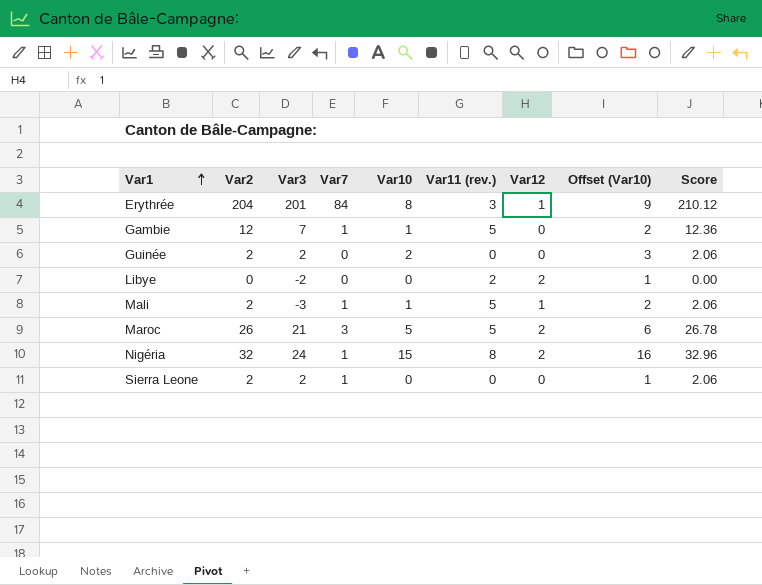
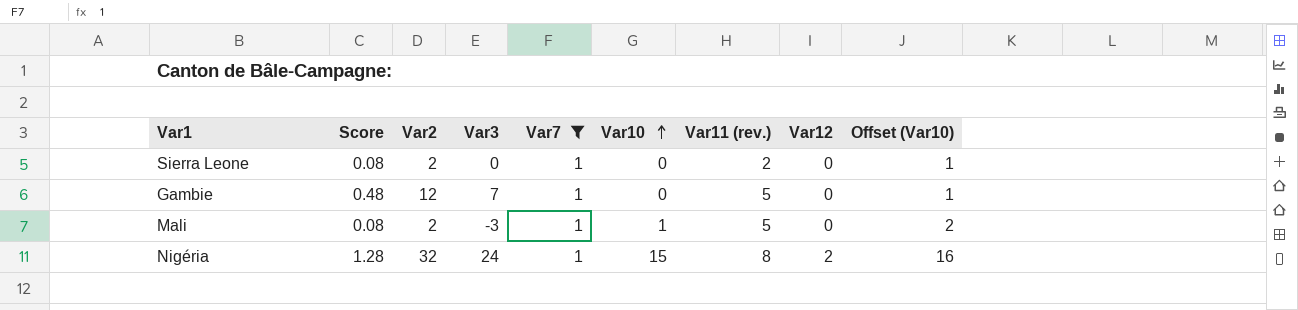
filter: none -> Var7 = 1
row order: Var1 ascending -> Var10 ascending
column Score | formula: [Var2] * 1.03 -> [Var2] * 0.04
column Score | position: 9 -> 2
Sierra Leone | Var3: 2 -> 0
Sierra Leone | Var11 (rev.): 0 -> 2
Gambie | Var10: 1 -> 0
Gambie | Offset (Var10): 2 -> 1
Mali | Var12: 1 -> 0

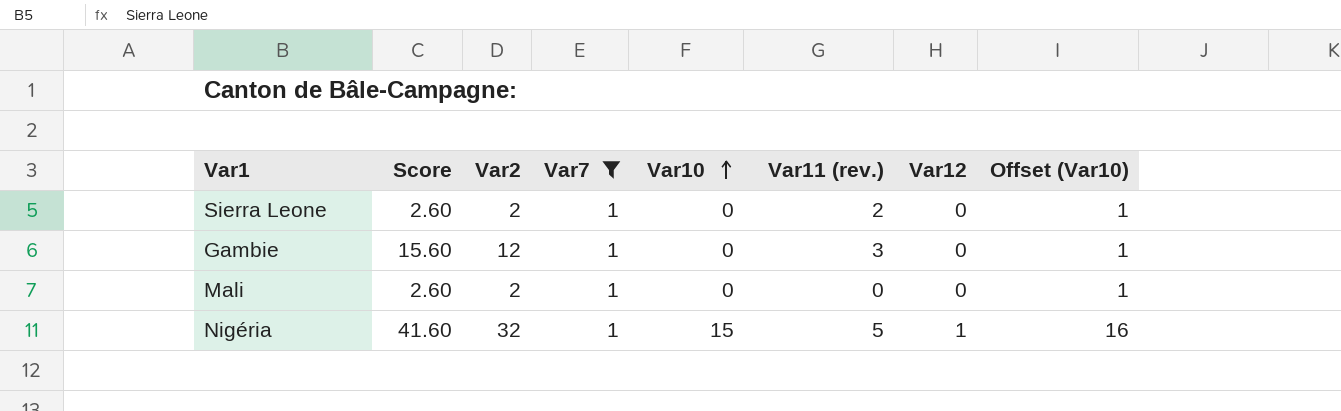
column Var3 | formula: [Var2] - [Var11 (rev.)] -> none
column Score | formula: [Var2] * 0.04 -> [Var2] * 1.3
Gambie | Var11 (rev.): 5 -> 3
Mali | Var10: 1 -> 0
Mali | Var11 (rev.): 5 -> 0
Mali | Offset (Var10): 2 -> 1
Nigéria | Var11 (rev.): 8 -> 5
Nigéria | Var12: 2 -> 1

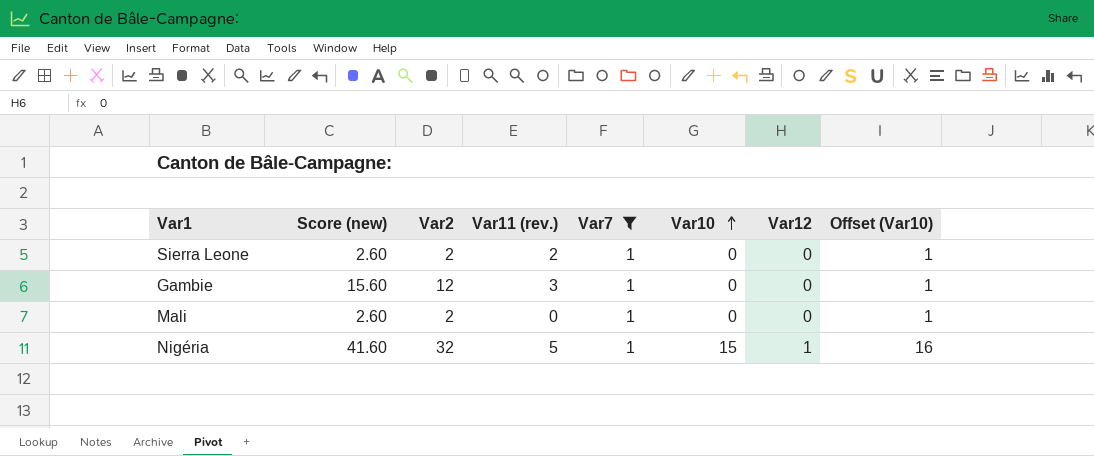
column name: Score -> Score (new)
column Var11 (rev.) | position: 6 -> 4

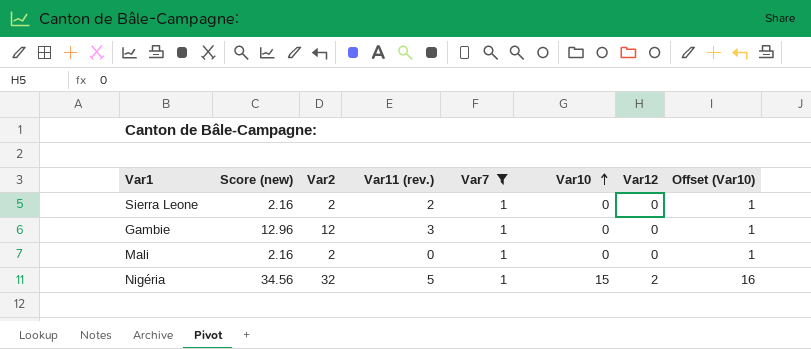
column Score (new) | formula: [Var2] * 1.3 -> [Var2] * 1.08
Nigéria | Var12: 1 -> 2

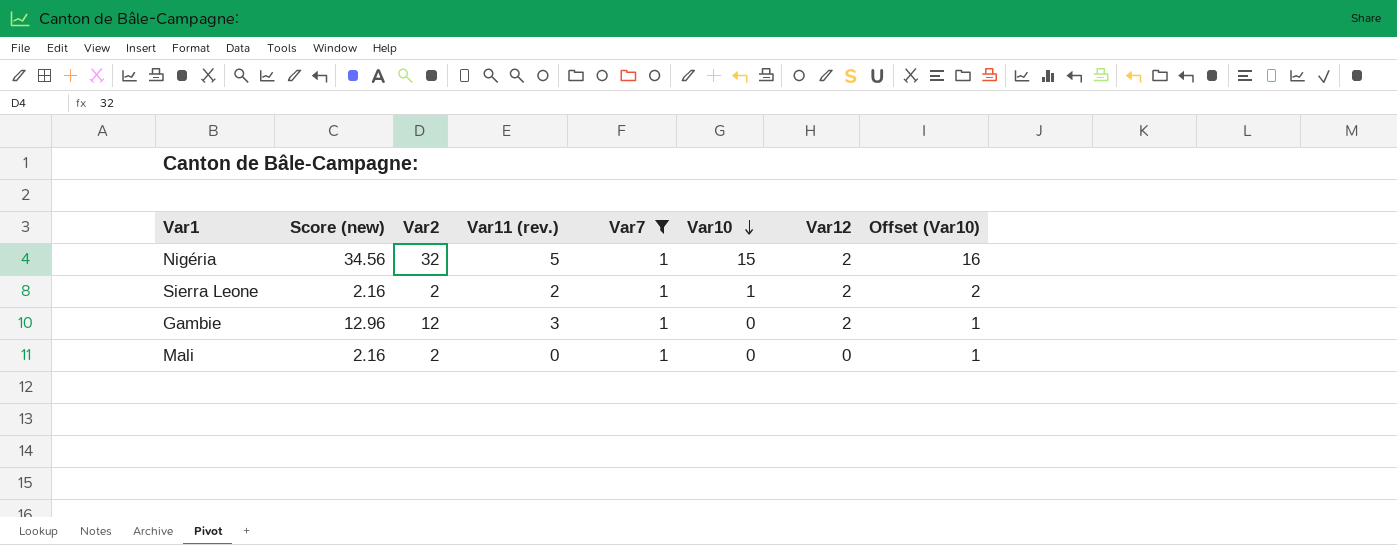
row order: Var10 ascending -> Var10 descending
Sierra Leone | Var10: 0 -> 1
Sierra Leone | Var12: 0 -> 2
Sierra Leone | Offset (Var10): 1 -> 2
Gambie | Var12: 0 -> 2

